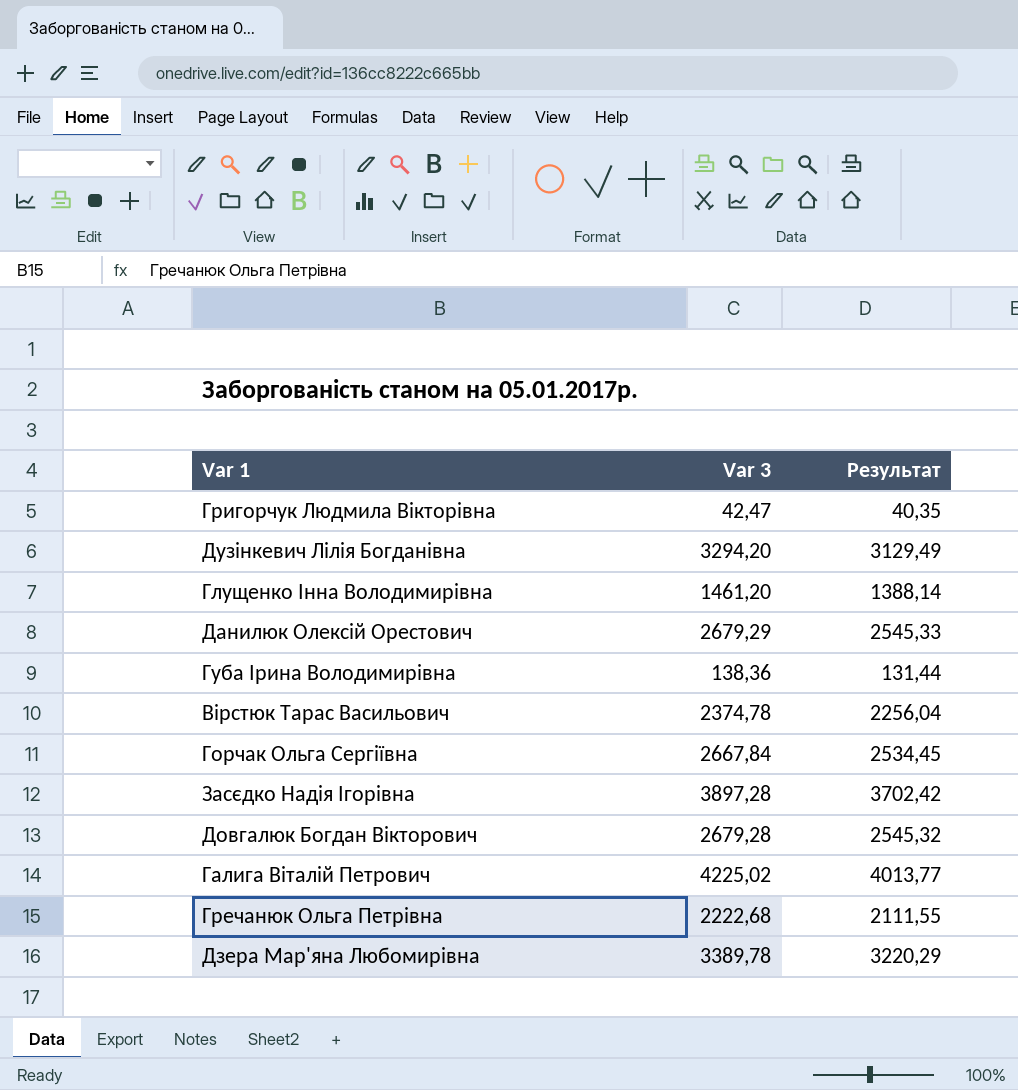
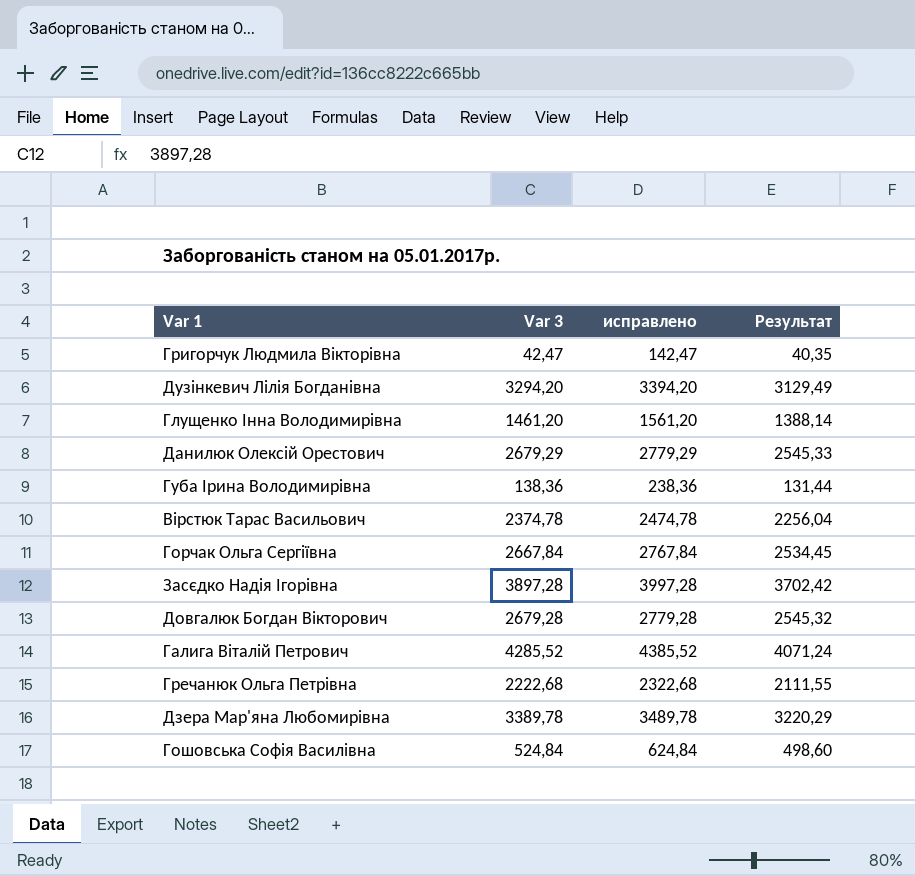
column исправлено | formula: none -> [Var 3] + 100
Галига Віталій Петрович | Var 3: 4225,02 -> 4285,52
Галига Віталій Петрович | Результат: 4013,77 -> 4071,24
row Гошовська Софія Василівна: none -> 524,84 | 624,84 | 498,60

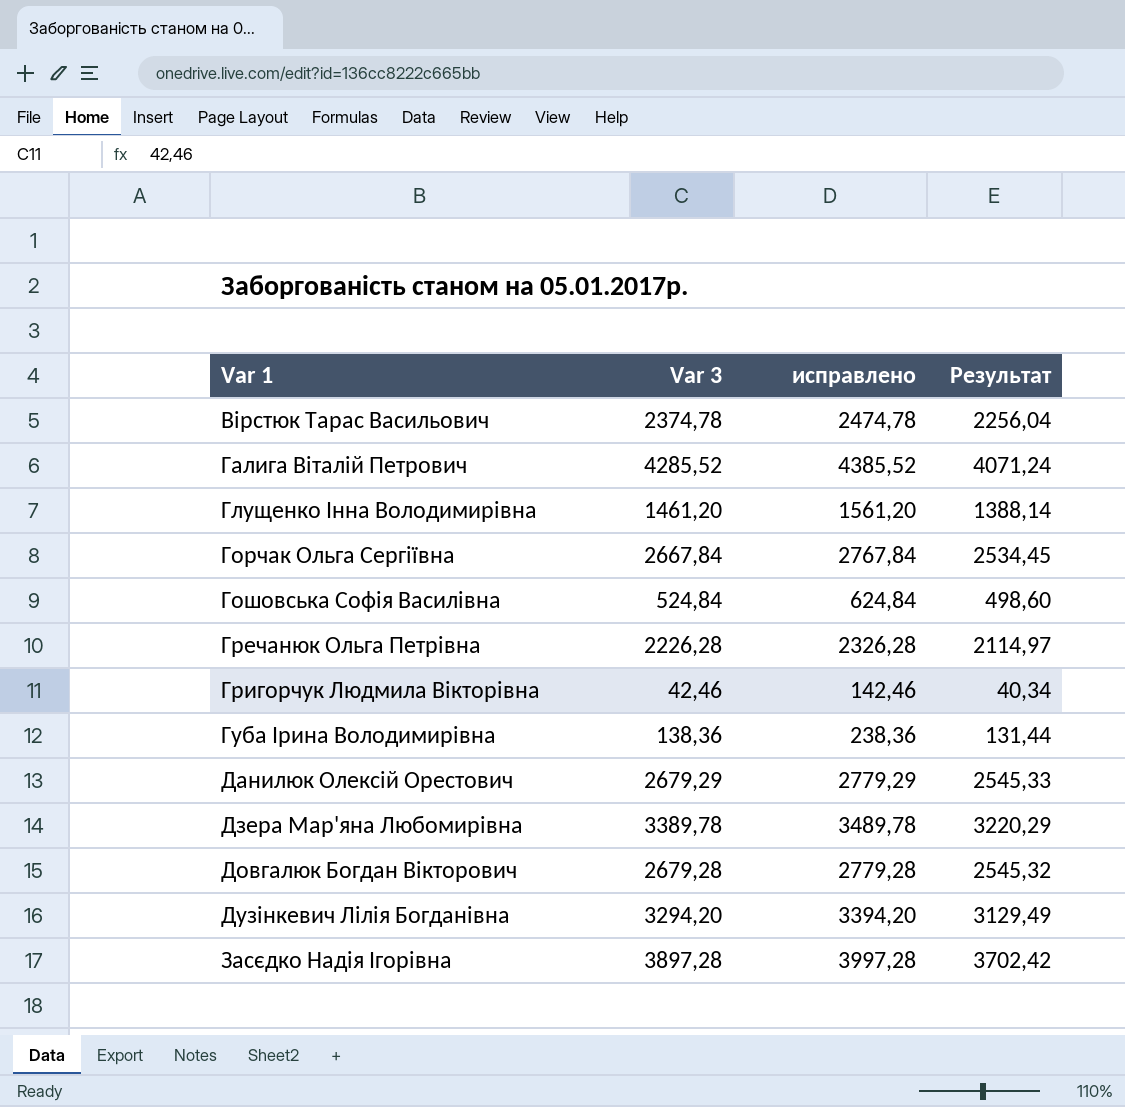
row order: none -> Var 1 ascending
Гречанюк Ольга Петрівна | Var 3: 2222,68 -> 2226,28
Гречанюк Ольга Петрівна | исправлено: 2322,68 -> 2326,28
Гречанюк Ольга Петрівна | Результат: 2111,55 -> 2114,97
Григорчук Людмила Вікторівна | Var 3: 42,47 -> 42,46
Григорчук Людмила Вікторівна | исправлено: 142,47 -> 142,46
Григорчук Людмила Вікторівна | Результат: 40,35 -> 40,34

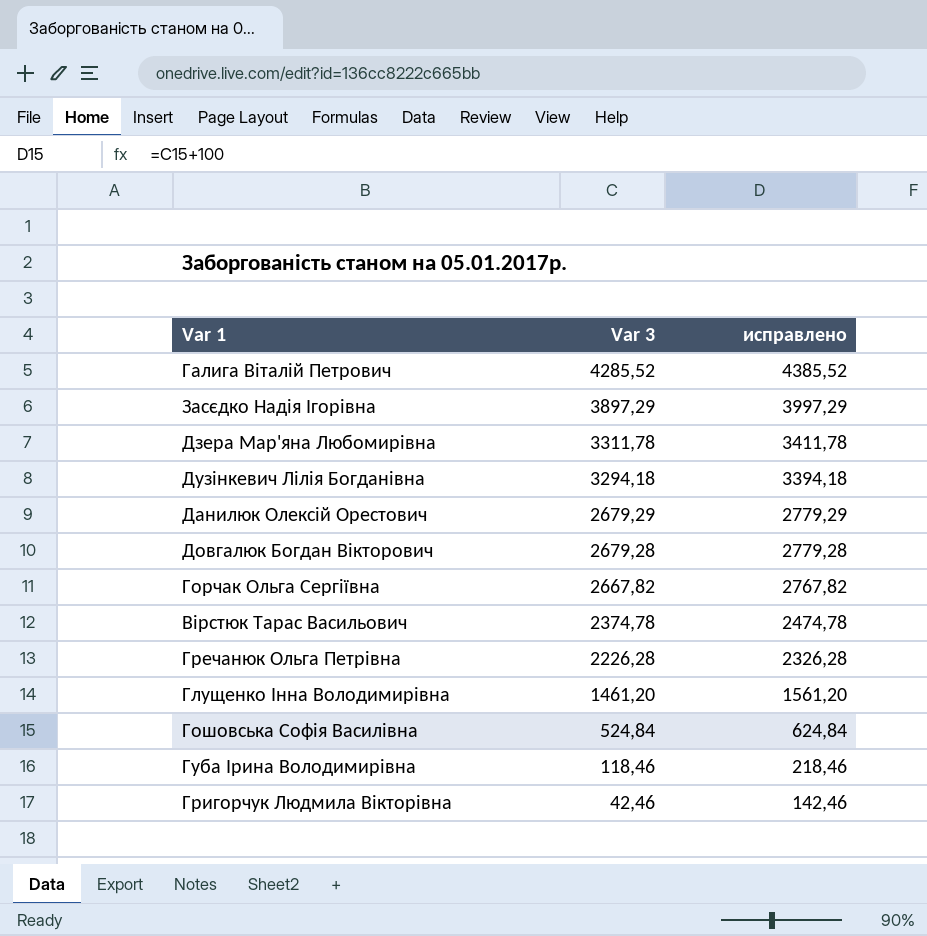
row order: Var 1 ascending -> Var 3 descending
column Результат | formula: [Var 3] * 0,95 -> none
Засєдко Надія Ігорівна | Var 3: 3897,28 -> 3897,29
Засєдко Надія Ігорівна | исправлено: 3997,28 -> 3997,29
Дзера Мар'яна Любомирівна | Var 3: 3389,78 -> 3311,78
Дзера Мар'яна Любомирівна | исправлено: 3489,78 -> 3411,78
Дузінкевич Лілія Богданівна | Var 3: 3294,20 -> 3294,18
Дузінкевич Лілія Богданівна | исправлено: 3394,20 -> 3394,18
Горчак Ольга Сергіївна | Var 3: 2667,84 -> 2667,82
Горчак Ольга Сергіївна | исправлено: 2767,84 -> 2767,82
Губа Ірина Володимирівна | Var 3: 138,36 -> 118,46
Губа Ірина Володимирівна | исправлено: 238,36 -> 218,46

